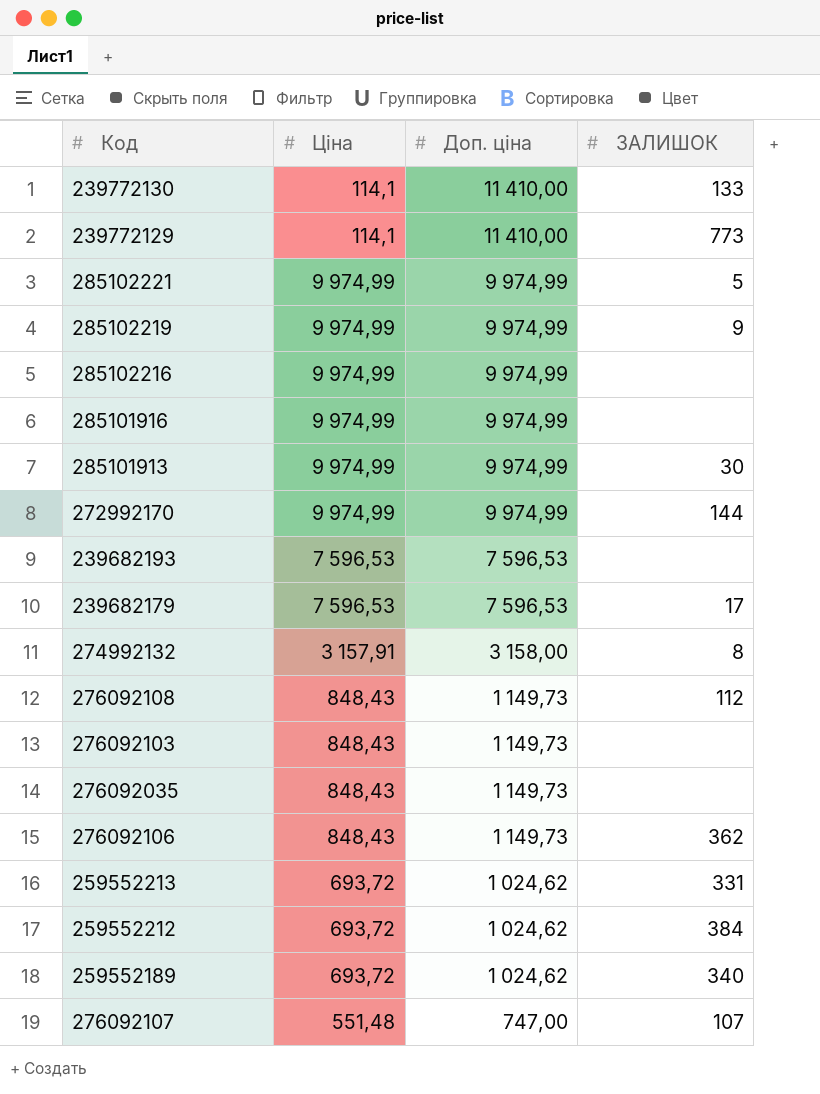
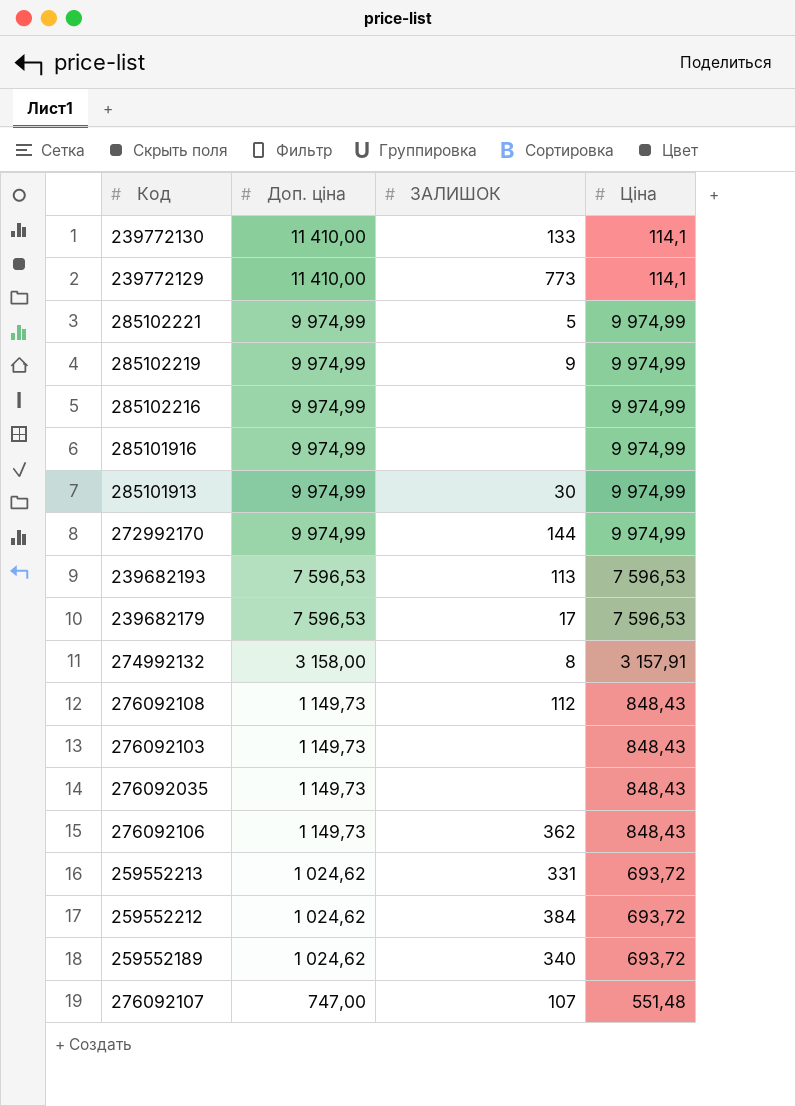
column Ціна | position: 2 -> 4
239682193 | ЗАЛИШОК: none -> 113

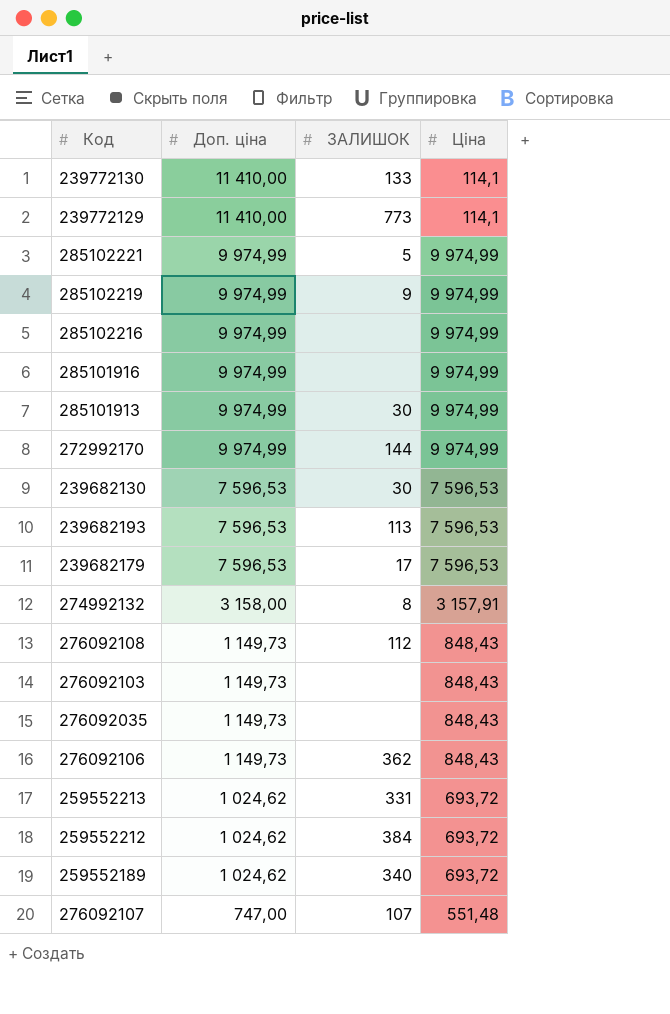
row 239682130: none -> 7 596,53 | 30 | 7 596,53

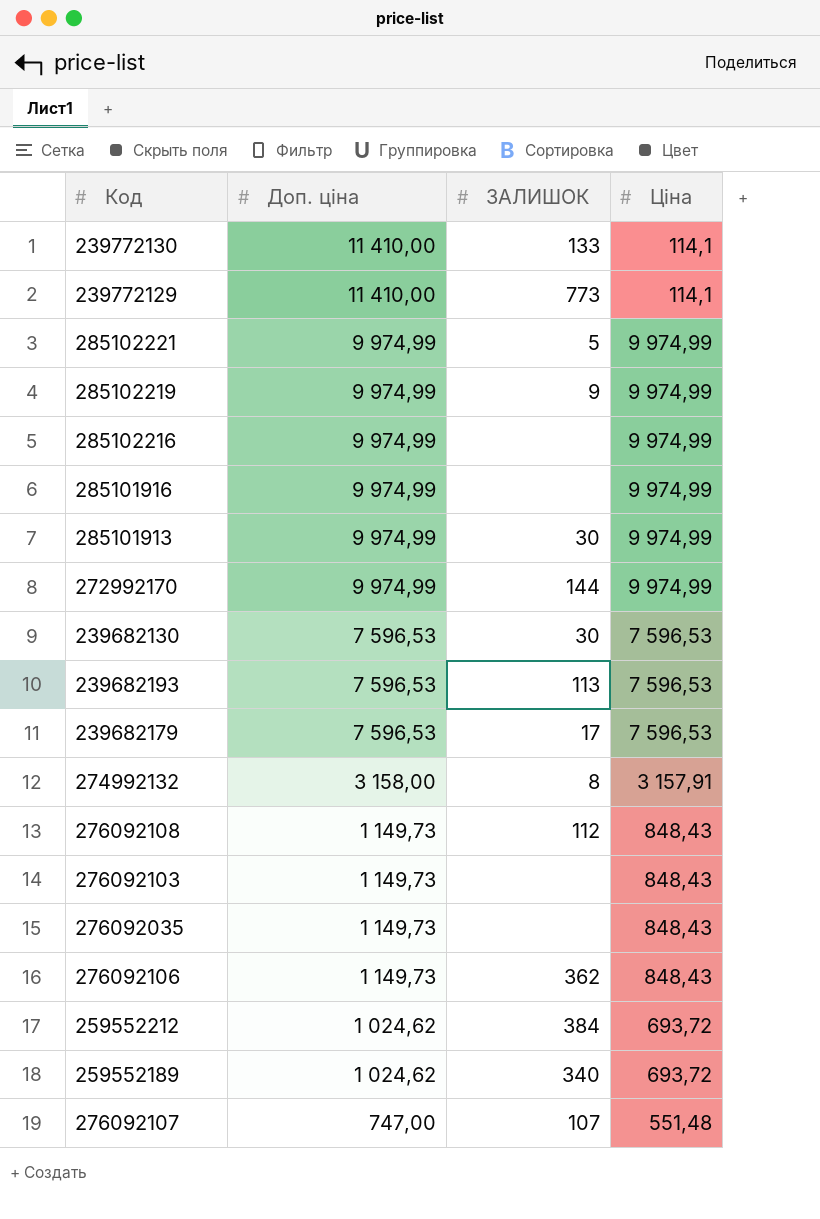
row 259552213: 1 024,62 | 331 | 693,72 -> none

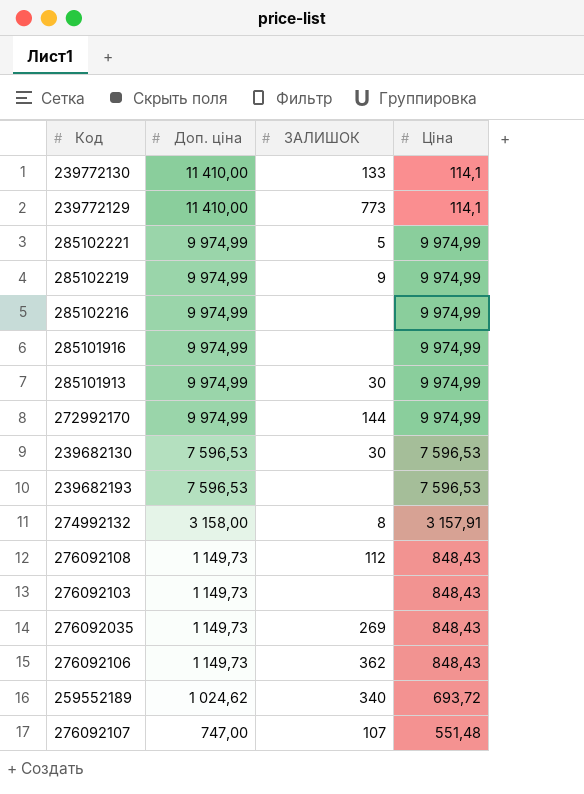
row 239682179: 7 596,53 | 17 | 7 596,53 -> none
row 259552212: 1 024,62 | 384 | 693,72 -> none
239682193 | ЗАЛИШОК: 113 -> none
276092035 | ЗАЛИШОК: none -> 269

